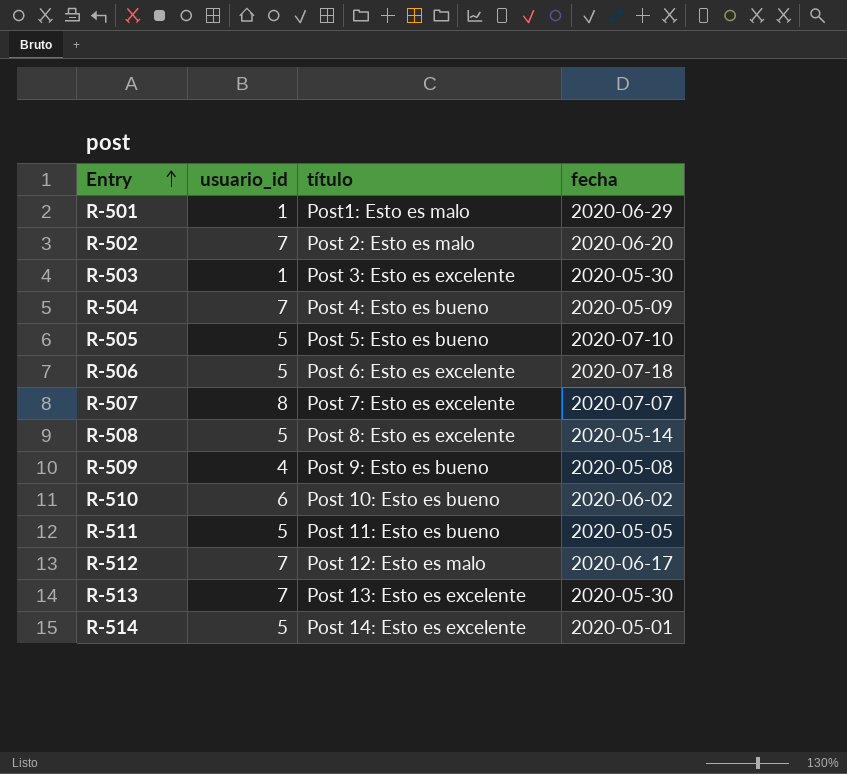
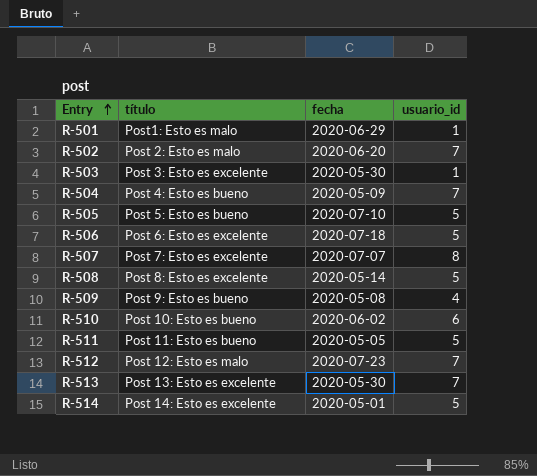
column usuario_id | position: 2 -> 4
R-512 | fecha: 2020-06-17 -> 2020-07-23

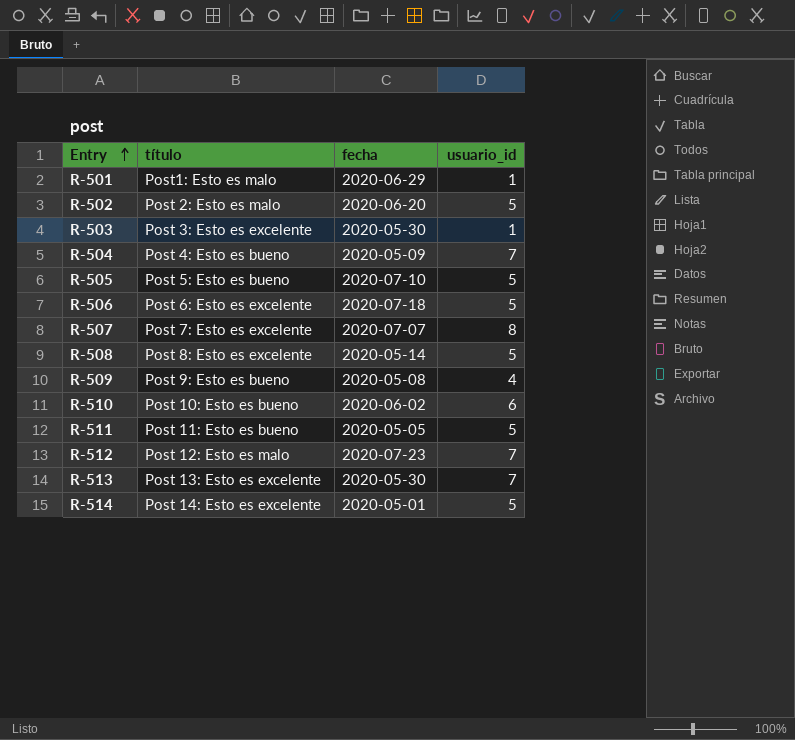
R-502 | usuario_id: 7 -> 5

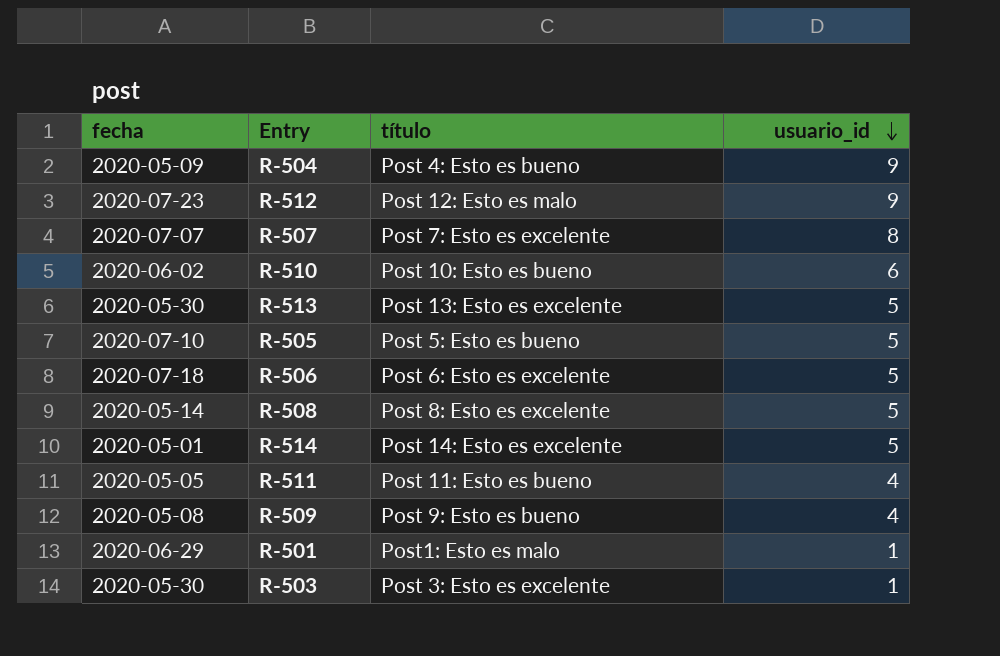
row order: Entry ascending -> usuario_id descending
column fecha | position: 3 -> 1
row R-502: Post 2: Esto es malo | 2020-06-20 | 5 -> none
R-504 | usuario_id: 7 -> 9
R-512 | usuario_id: 7 -> 9
R-513 | usuario_id: 7 -> 5
R-511 | usuario_id: 5 -> 4

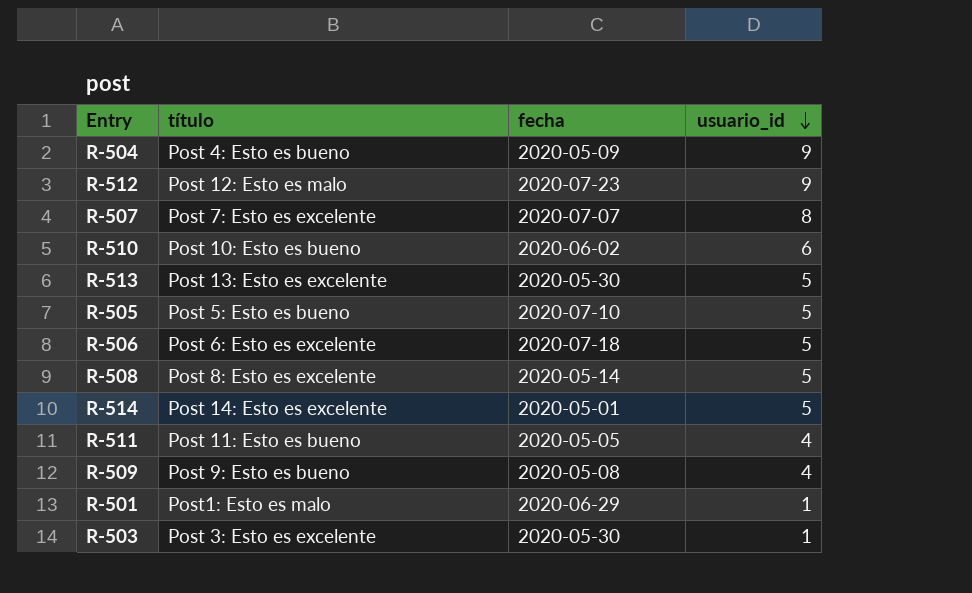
column fecha | position: 1 -> 3

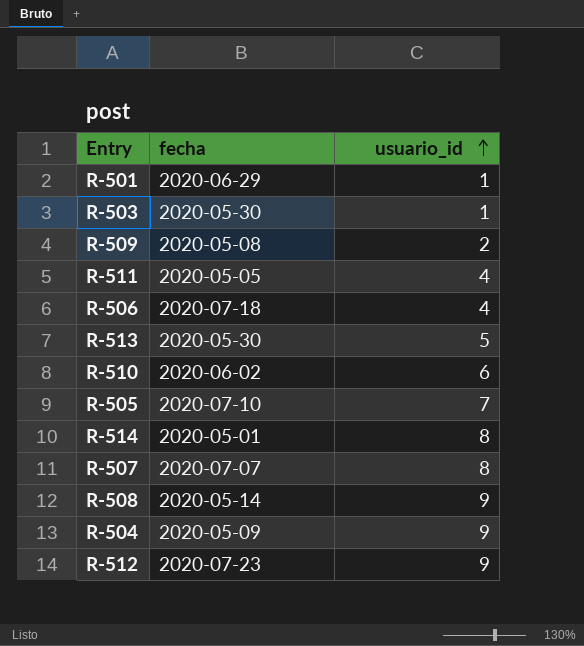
row order: usuario_id descending -> usuario_id ascending
column título | position: 2 -> none
R-509 | usuario_id: 4 -> 2
R-506 | usuario_id: 5 -> 4
R-505 | usuario_id: 5 -> 7
R-514 | usuario_id: 5 -> 8
R-508 | usuario_id: 5 -> 9

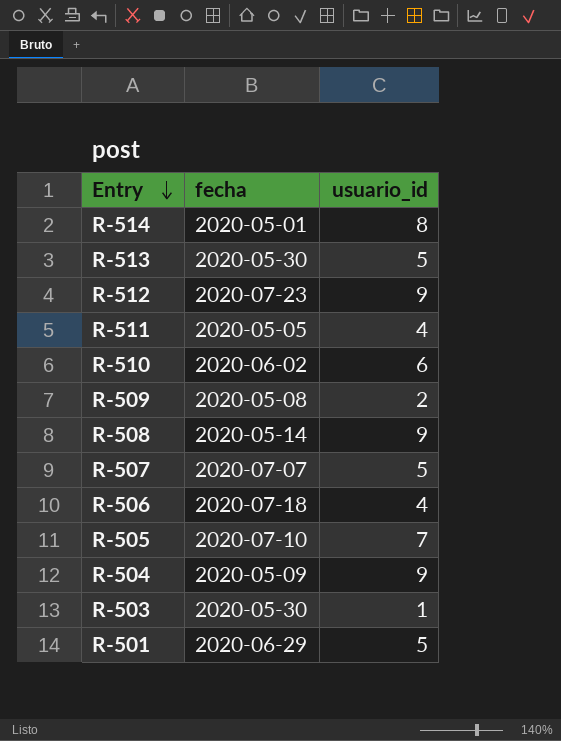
row order: usuario_id ascending -> Entry descending
R-507 | usuario_id: 8 -> 5
R-501 | usuario_id: 1 -> 5

